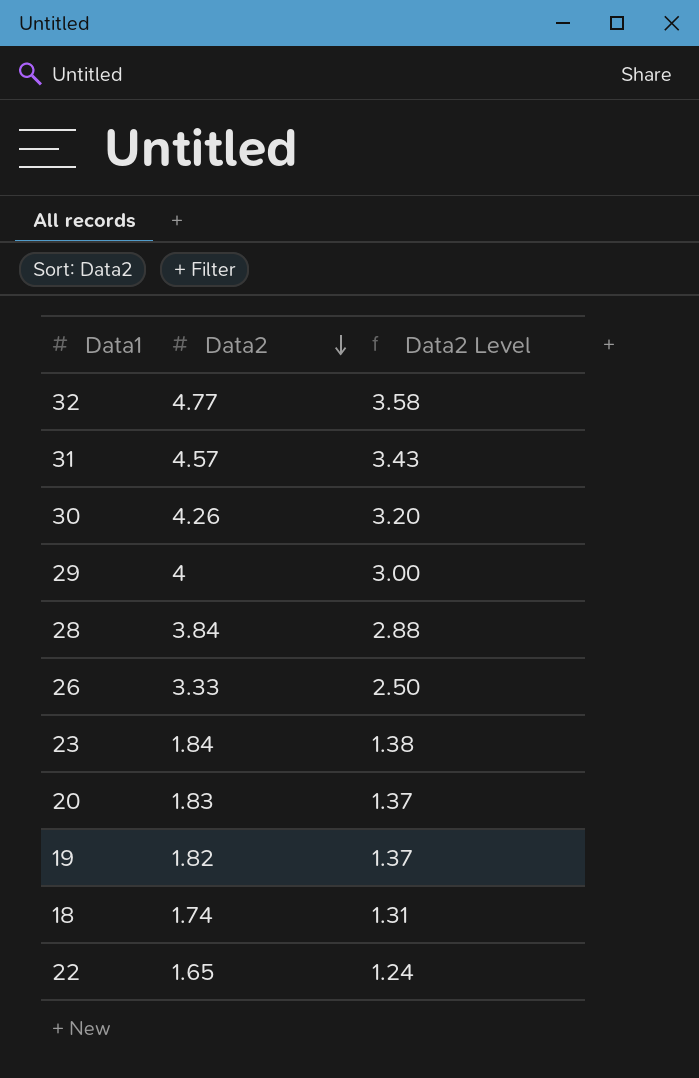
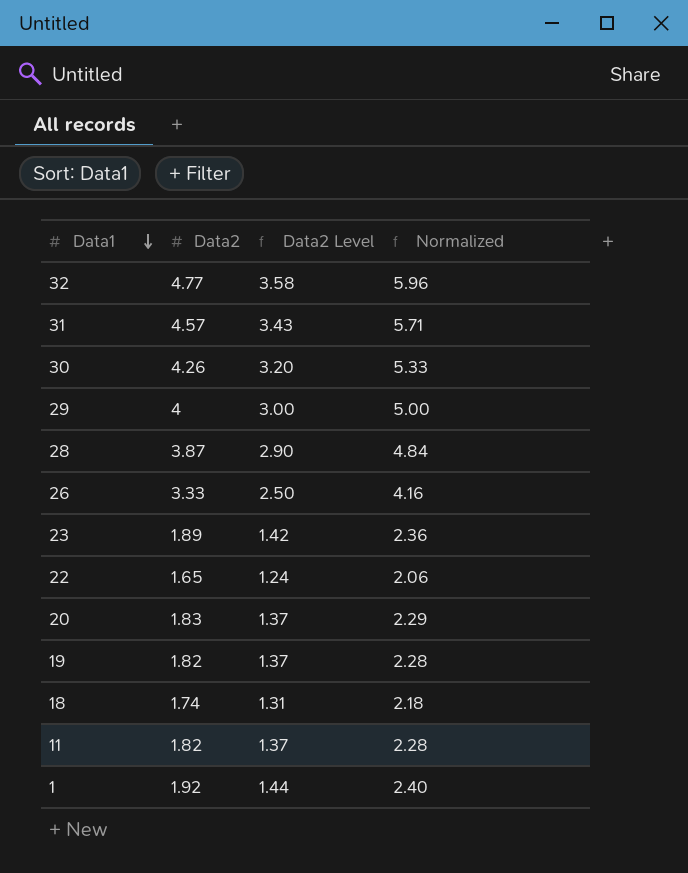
row order: Data2 descending -> Data1 descending
column Normalized | formula: none -> [Data2] * 1.25
28 | Data2: 3.84 -> 3.87
28 | Data2 Level: 2.88 -> 2.90
23 | Data2: 1.84 -> 1.89
23 | Data2 Level: 1.38 -> 1.42
row 11: none -> 1.82 | 1.37 | 2.28
row 1: none -> 1.92 | 1.44 | 2.40

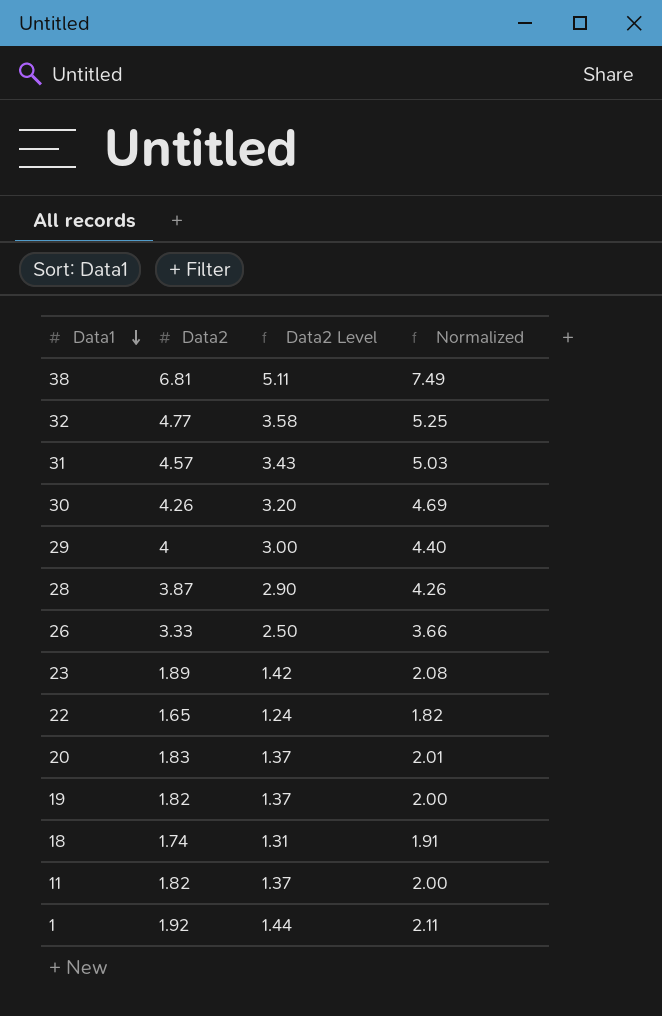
column Normalized | formula: [Data2] * 1.25 -> [Data2] * 1.1
row 38: none -> 6.81 | 5.11 | 7.49

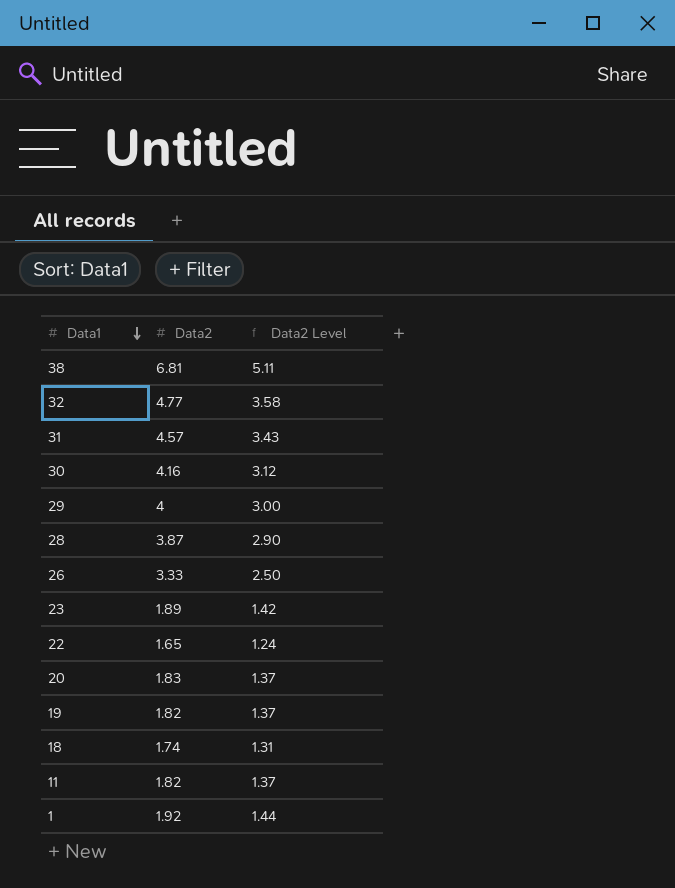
column Normalized | formula: [Data2] * 1.1 -> none
30 | Data2: 4.26 -> 4.16
30 | Data2 Level: 3.20 -> 3.12

